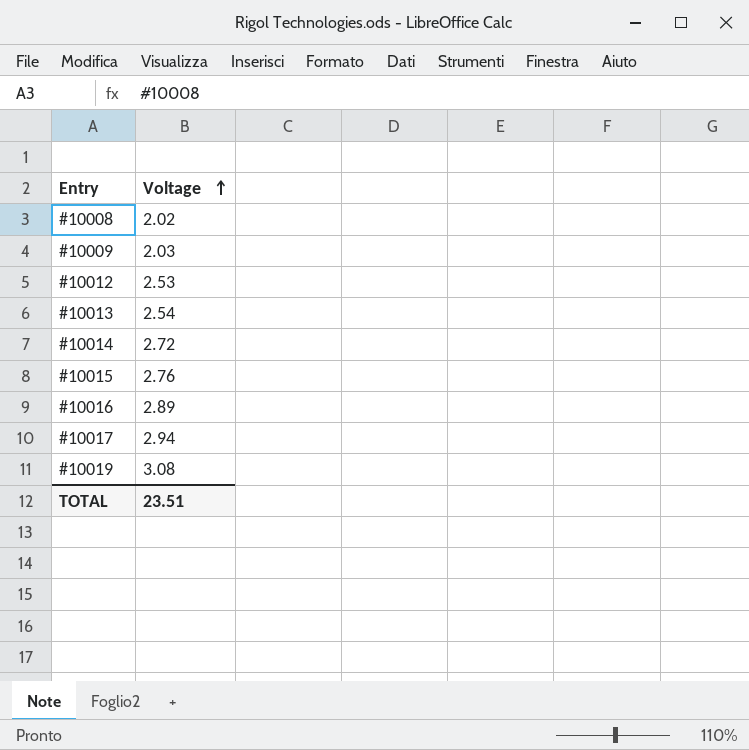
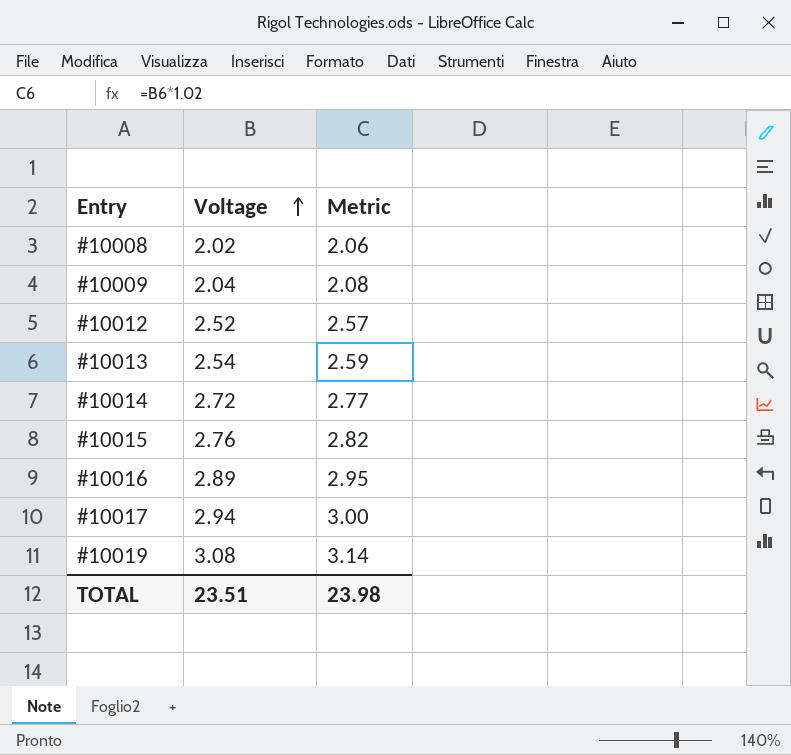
column Metric | formula: none -> [Voltage] * 1.02
#10009 | Voltage: 2.03 -> 2.04
#10012 | Voltage: 2.53 -> 2.52

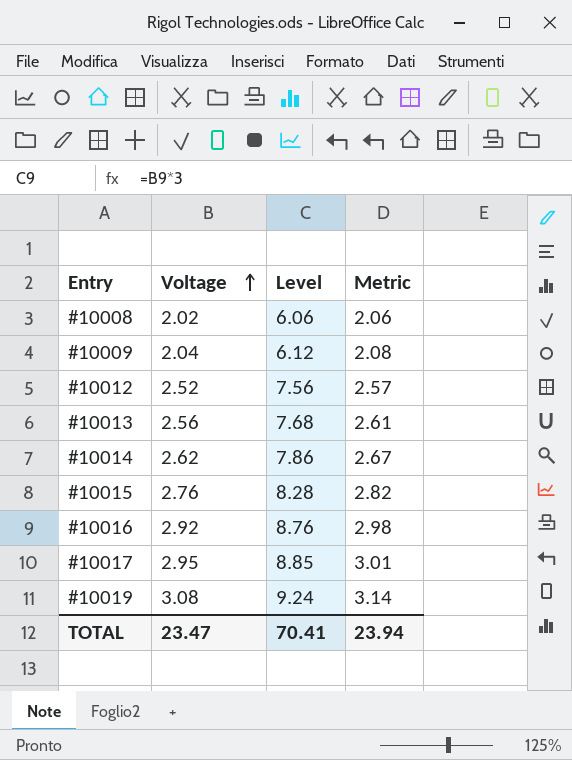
column Level | formula: none -> [Voltage] * 3
#10013 | Voltage: 2.54 -> 2.56
#10013 | Metric: 2.59 -> 2.61
#10014 | Voltage: 2.72 -> 2.62
#10014 | Metric: 2.77 -> 2.67
#10016 | Voltage: 2.89 -> 2.92
#10016 | Metric: 2.95 -> 2.98
#10017 | Voltage: 2.94 -> 2.95
#10017 | Metric: 3.00 -> 3.01
TOTAL | Voltage: 23.51 -> 23.47
TOTAL | Metric: 23.98 -> 23.94

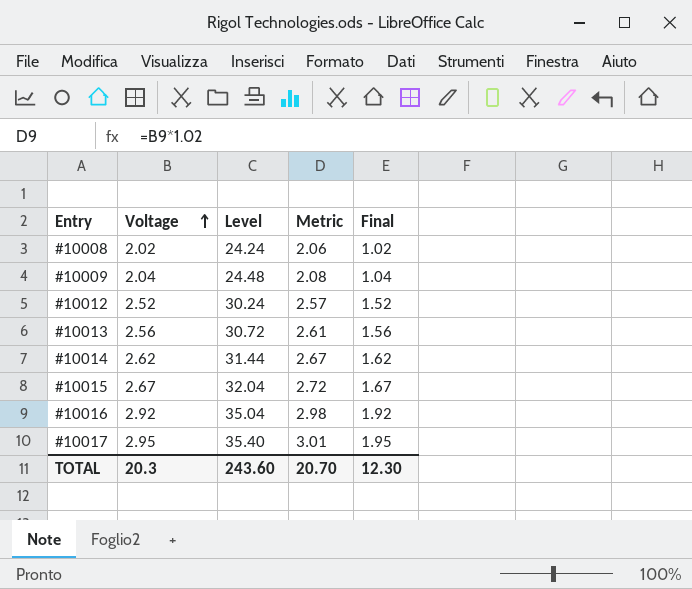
column Level | formula: [Voltage] * 3 -> [Voltage] * 12
column Final | formula: none -> [Voltage] - 1
row #10019: 3.08 | 9.24 | 3.14 -> none
#10015 | Voltage: 2.76 -> 2.67
#10015 | Metric: 2.82 -> 2.72
TOTAL | Voltage: 23.47 -> 20.3
TOTAL | Level: 70.41 -> 243.60
TOTAL | Metric: 23.94 -> 20.70

